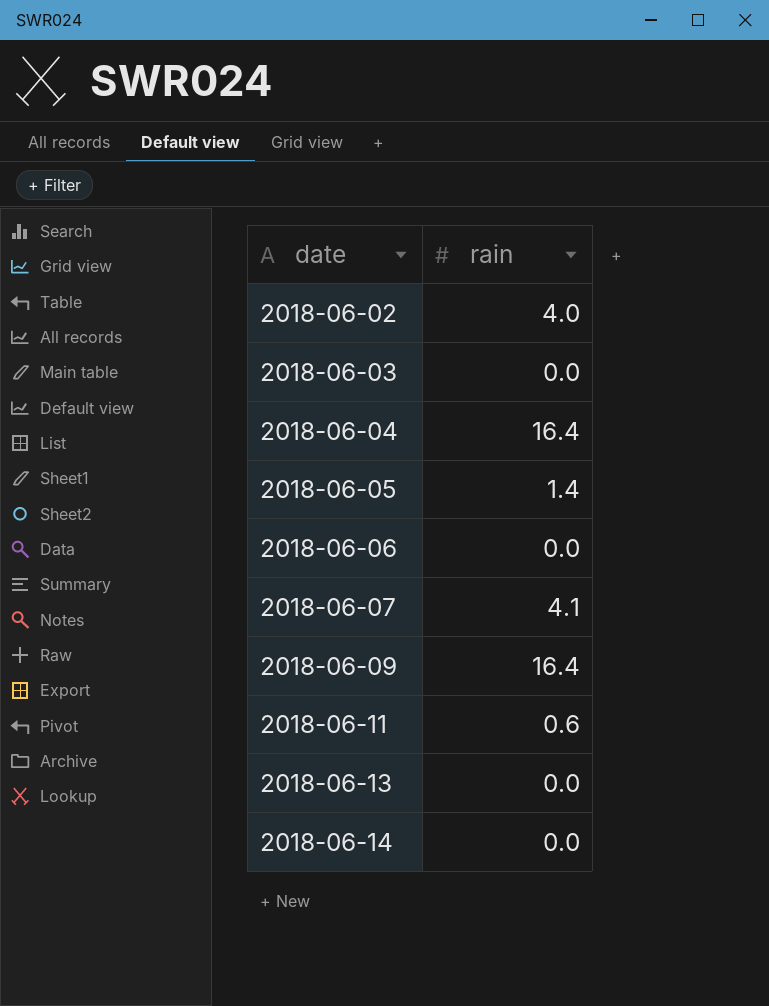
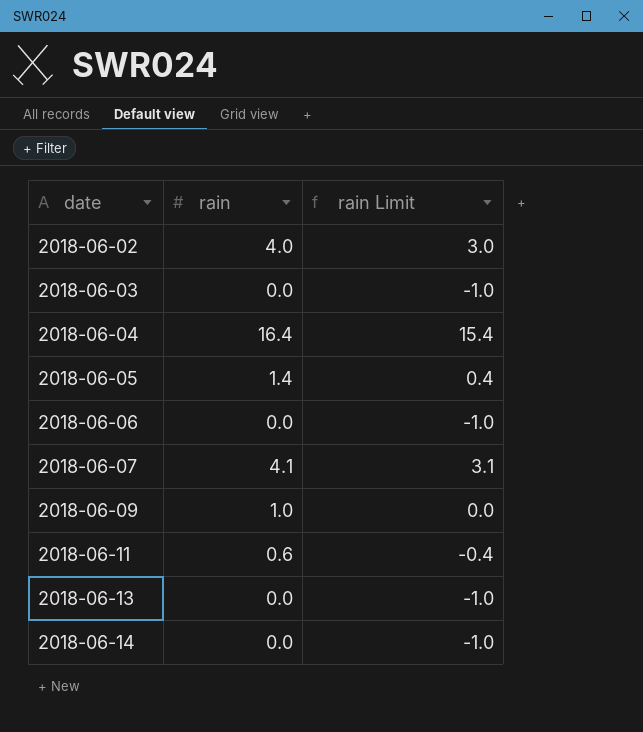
column rain Limit | formula: none -> [rain] - 1
2018-06-09 | rain: 16.4 -> 1.0

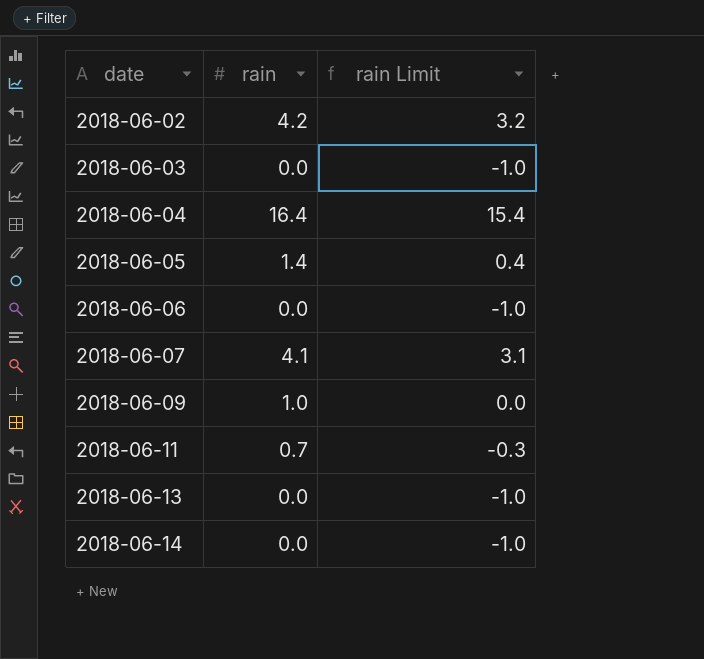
2018-06-02 | rain: 4.0 -> 4.2
2018-06-02 | rain Limit: 3.0 -> 3.2
2018-06-11 | rain: 0.6 -> 0.7
2018-06-11 | rain Limit: -0.4 -> -0.3

